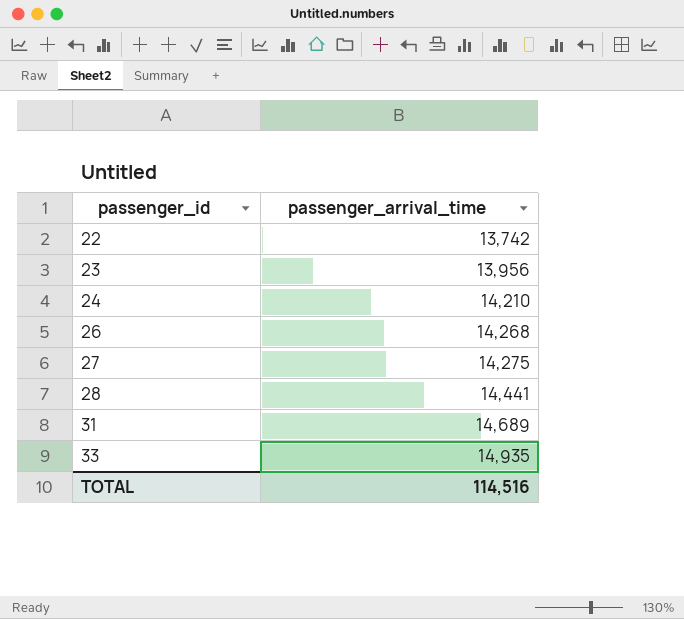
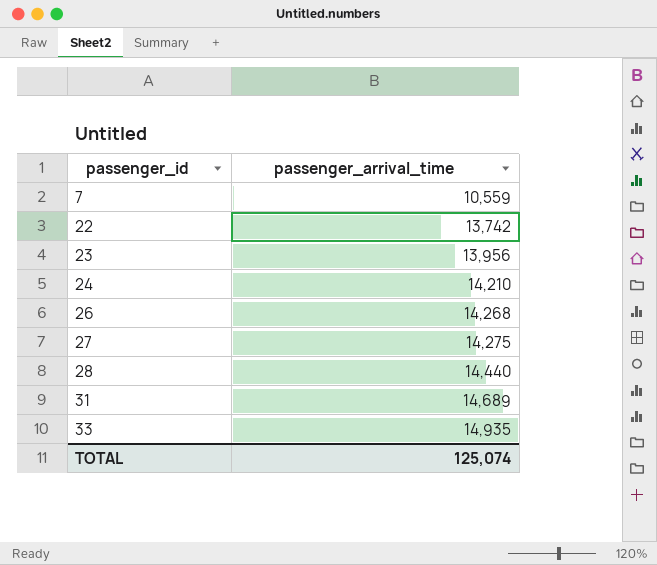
row 7: none -> 10,559
28 | passenger_arrival_time: 14,441 -> 14,440
TOTAL | passenger_arrival_time: 114,516 -> 125,074

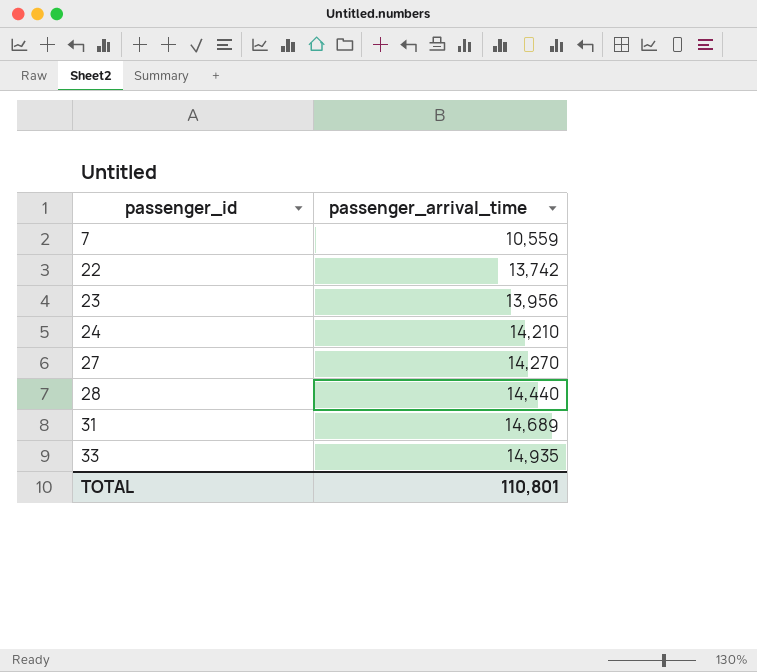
row 26: 14,268 -> none
27 | passenger_arrival_time: 14,275 -> 14,270
TOTAL | passenger_arrival_time: 125,074 -> 110,801

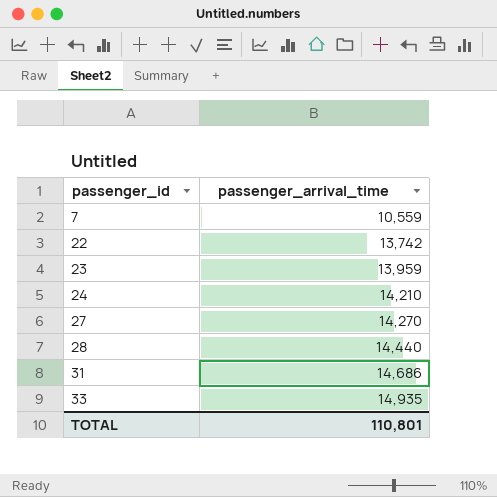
23 | passenger_arrival_time: 13,956 -> 13,959
31 | passenger_arrival_time: 14,689 -> 14,686

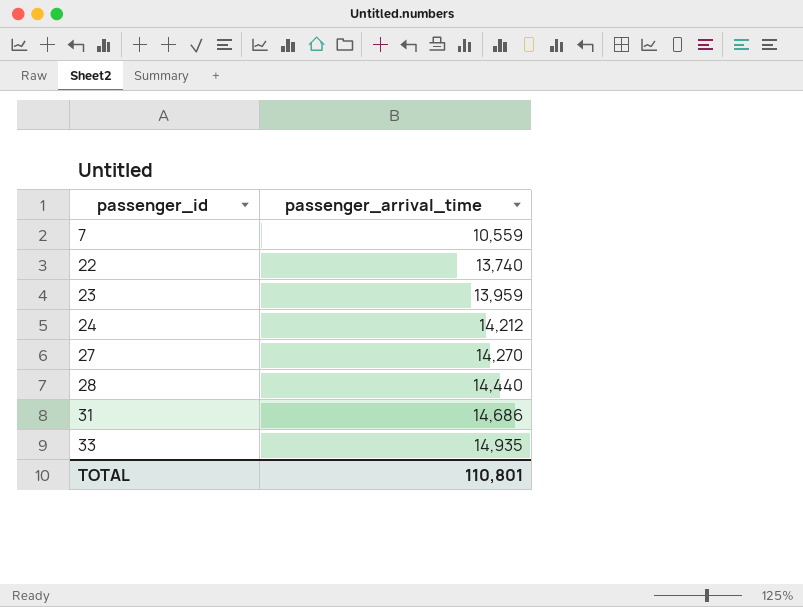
22 | passenger_arrival_time: 13,742 -> 13,740
24 | passenger_arrival_time: 14,210 -> 14,212

